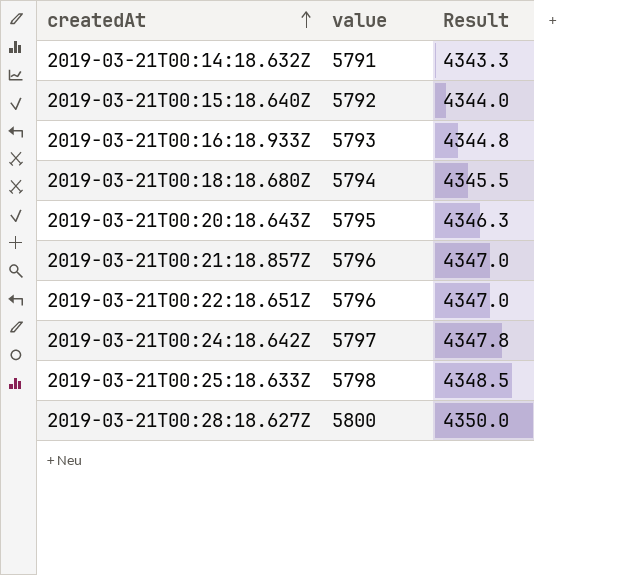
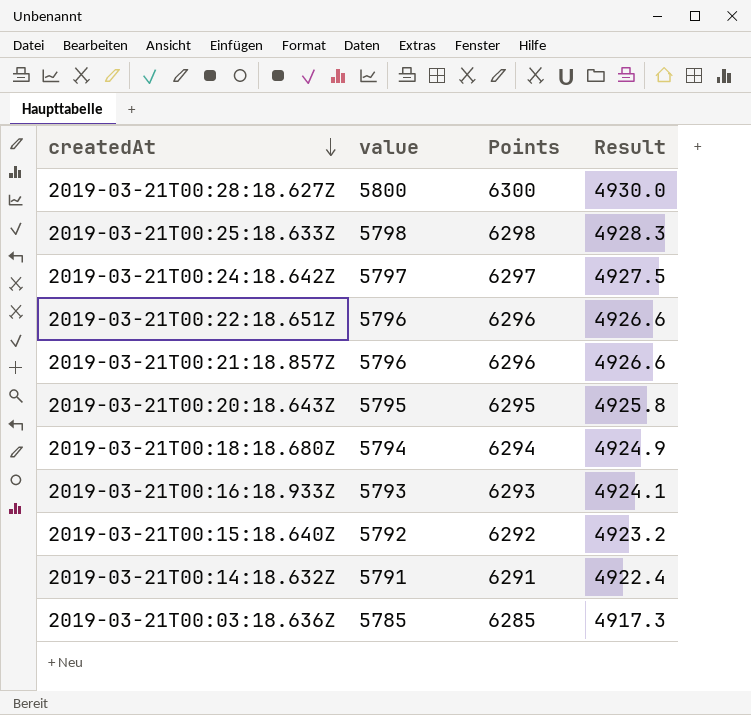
row order: createdAt ascending -> createdAt descending
column Points | formula: none -> [value] + 500
column Result | formula: [value] * 0.75 -> [value] * 0.85
row 2019-03-21T00:03:18.636Z: none -> 5785 | 6285 | 4917.3

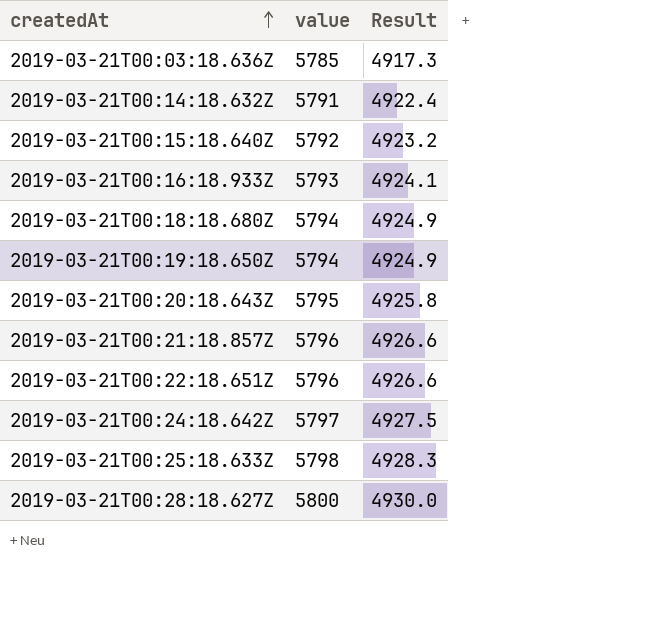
row order: createdAt descending -> createdAt ascending
column Points | formula: [value] + 500 -> none
row 2019-03-21T00:19:18.650Z: none -> 5794 | 4924.9

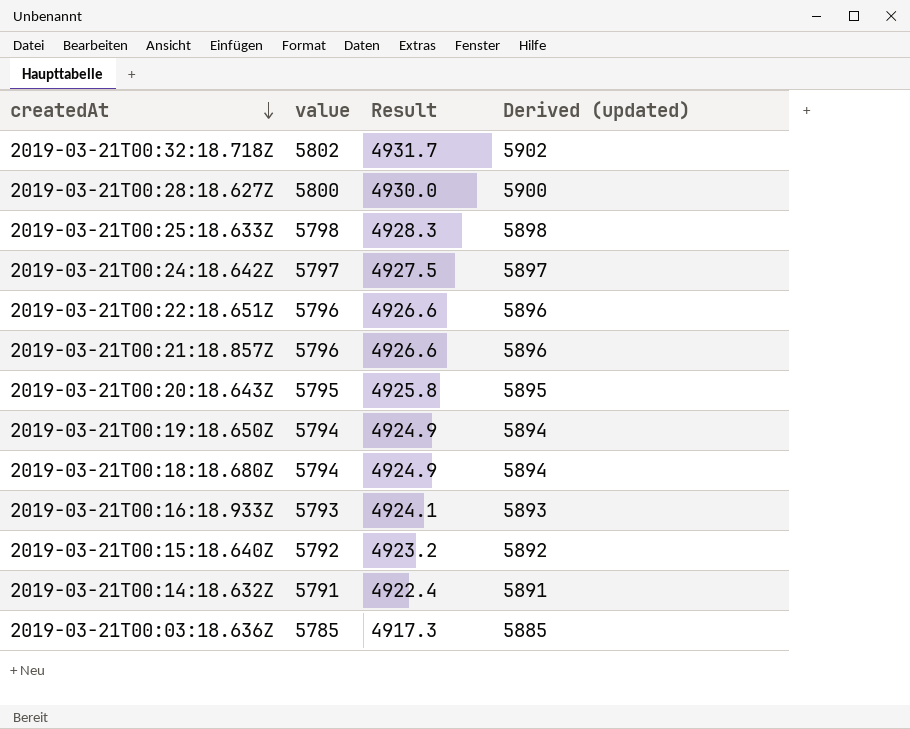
row order: createdAt ascending -> createdAt descending
column Derived (updated) | formula: none -> [value] + 100
row 2019-03-21T00:32:18.718Z: none -> 5802 | 4931.7 | 5902

